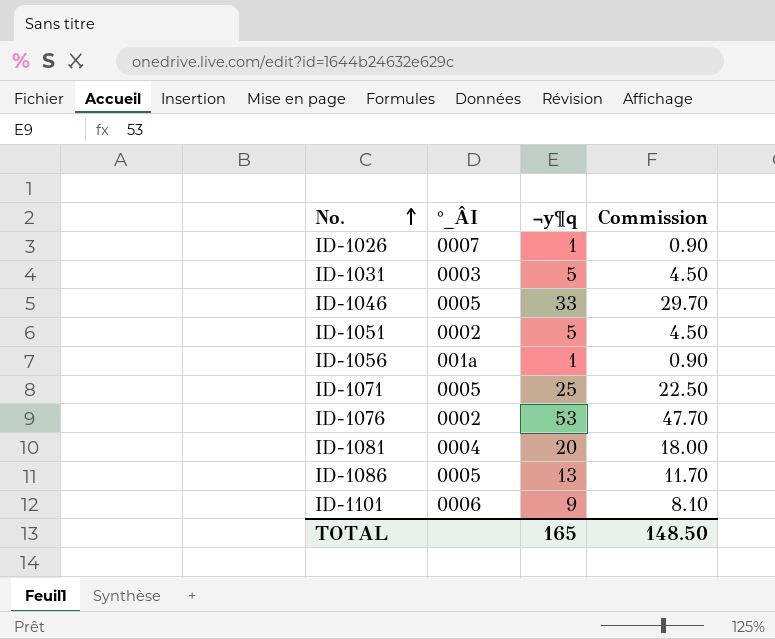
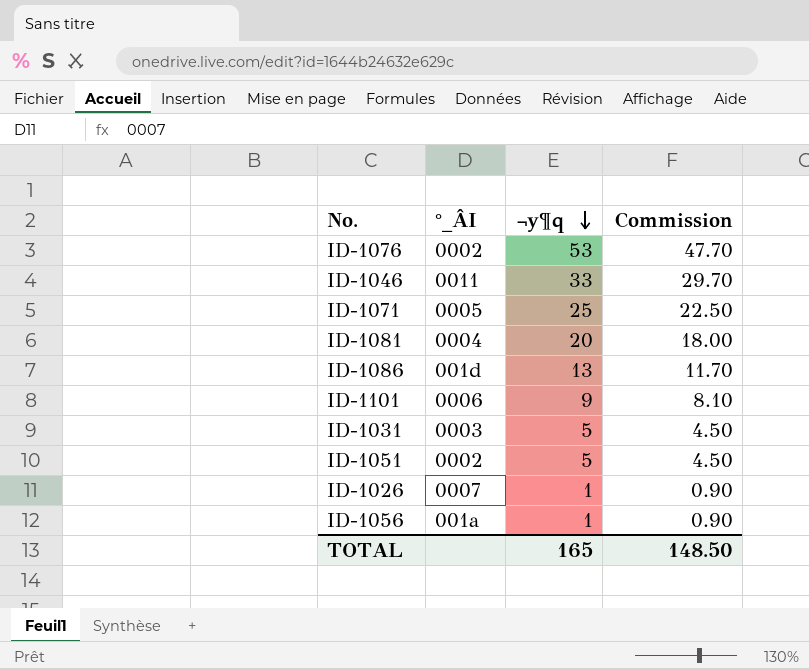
row order: No. ascending -> ¬y¶q descending
ID-1046 | °_ÂI: 0005 -> 0011
ID-1086 | °_ÂI: 0005 -> 001d

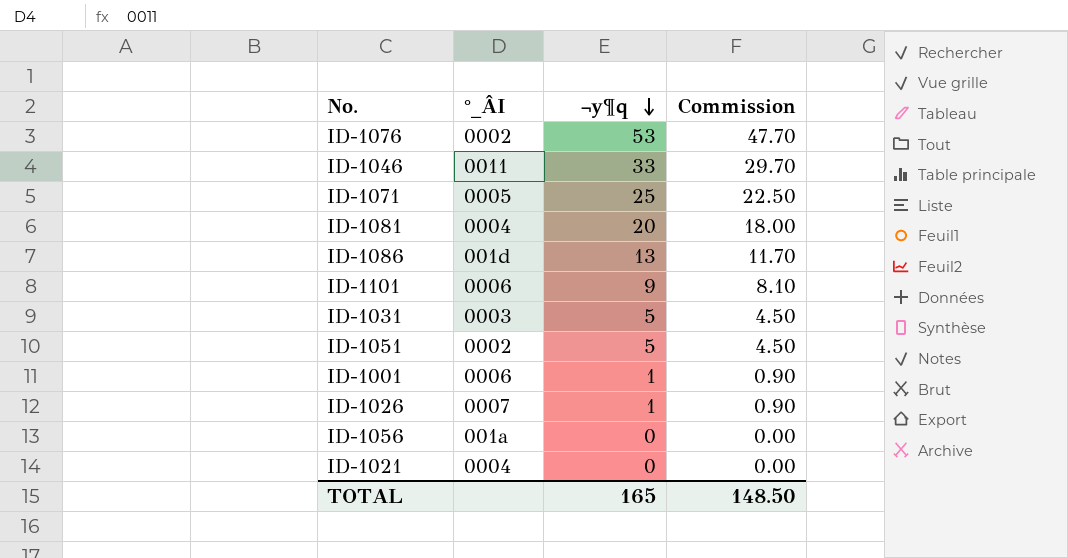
row ID-1001: none -> 0006 | 1 | 0.90
ID-1056 | ¬y¶q: 1 -> 0
ID-1056 | Commission: 0.90 -> 0.00
row ID-1021: none -> 0004 | 0 | 0.00

